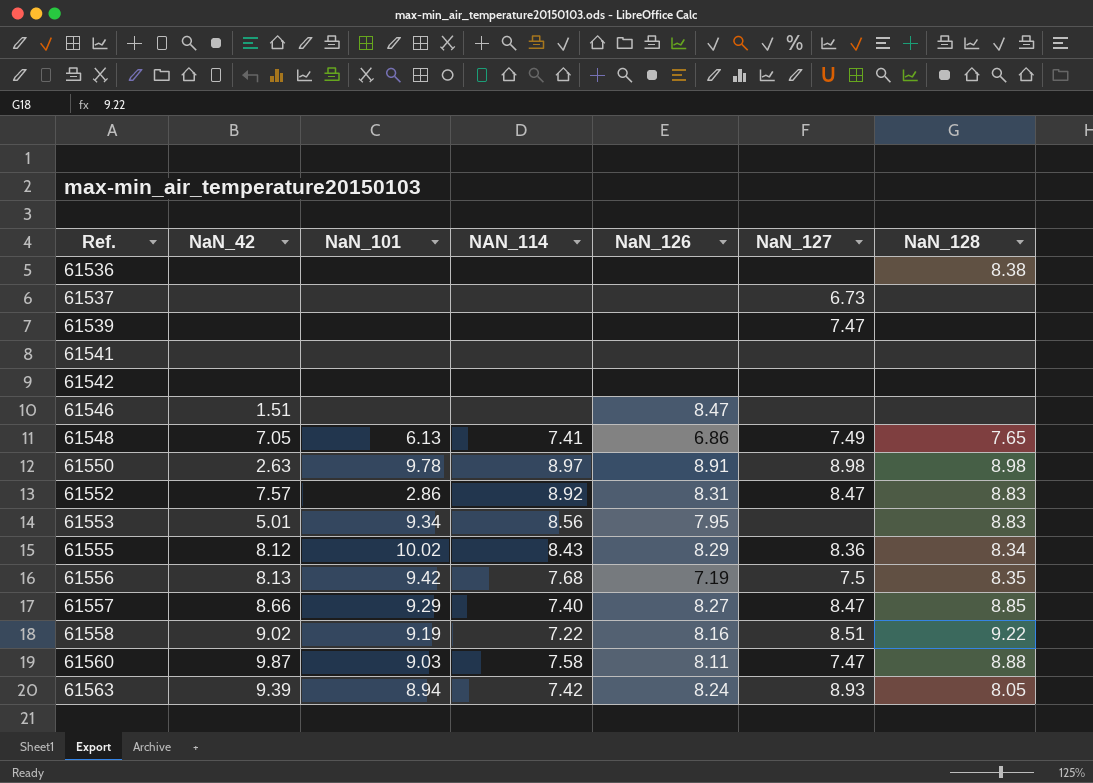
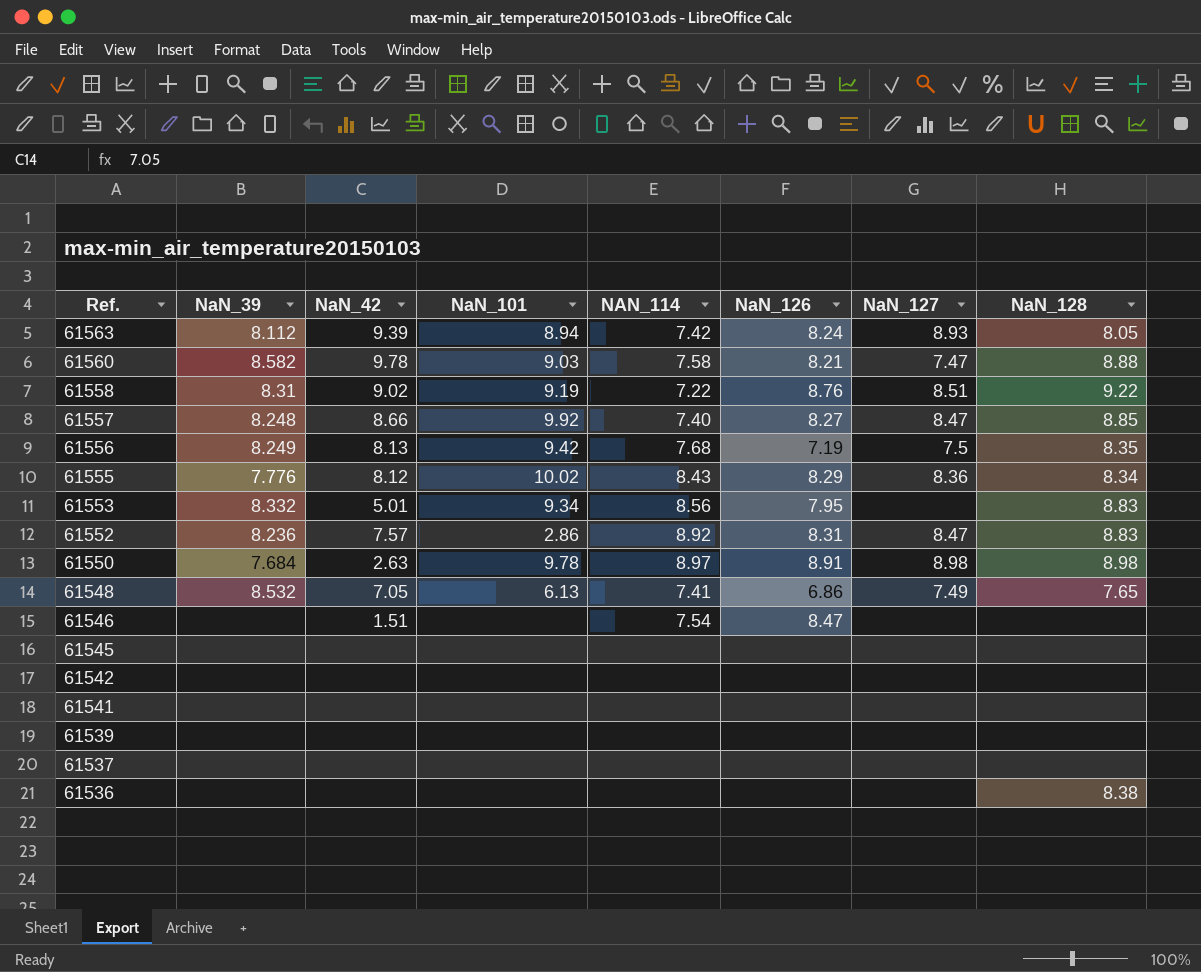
row order: Ref. ascending -> Ref. descending
column NaN_39 | position: none -> 2
61560 | NaN_42: 9.87 -> 9.78
61560 | NaN_126: 8.11 -> 8.21
61558 | NaN_126: 8.16 -> 8.76
61557 | NaN_101: 9.29 -> 9.92
61546 | NAN_114: none -> 7.54
row 61545: none -> none | none | none | none | none | none | none
61539 | NaN_127: 7.47 -> none
61537 | NaN_127: 6.73 -> none

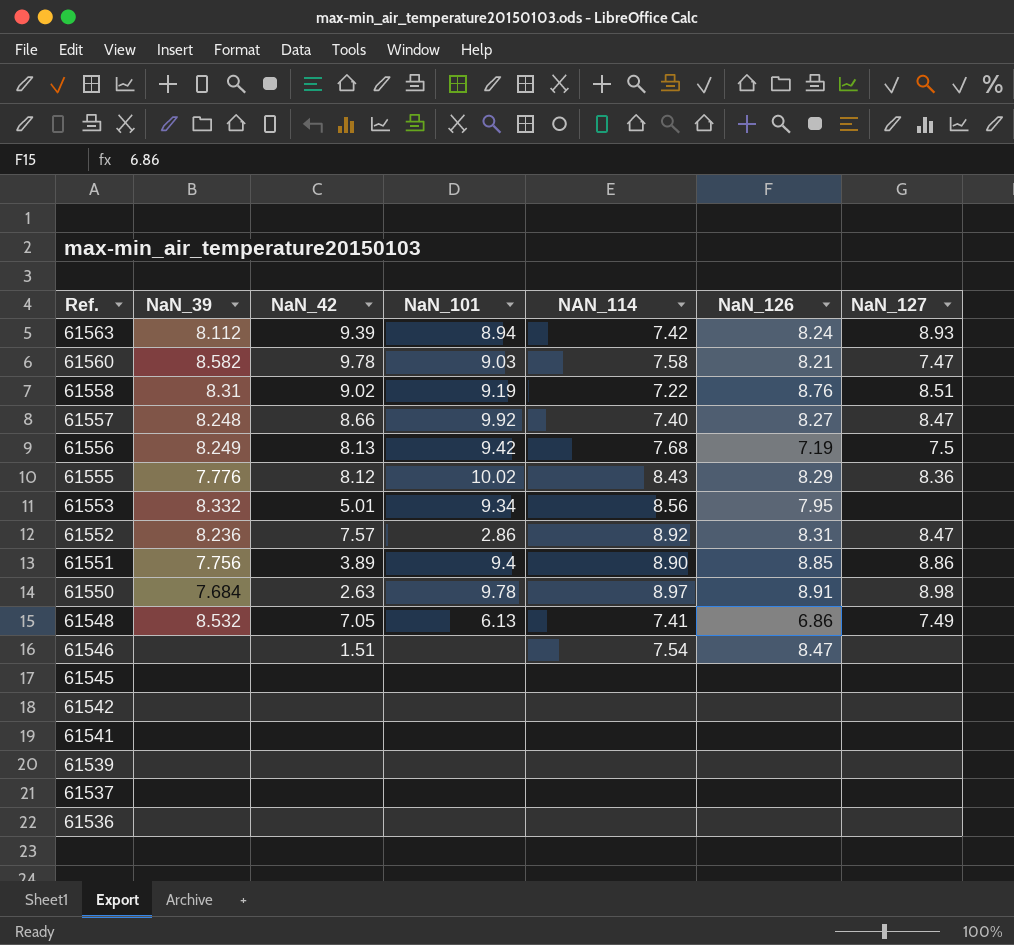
column NaN_128 | position: 8 -> none
row 61551: none -> 7.756 | 3.89 | 9.4 | 8.90 | 8.85 | 8.86

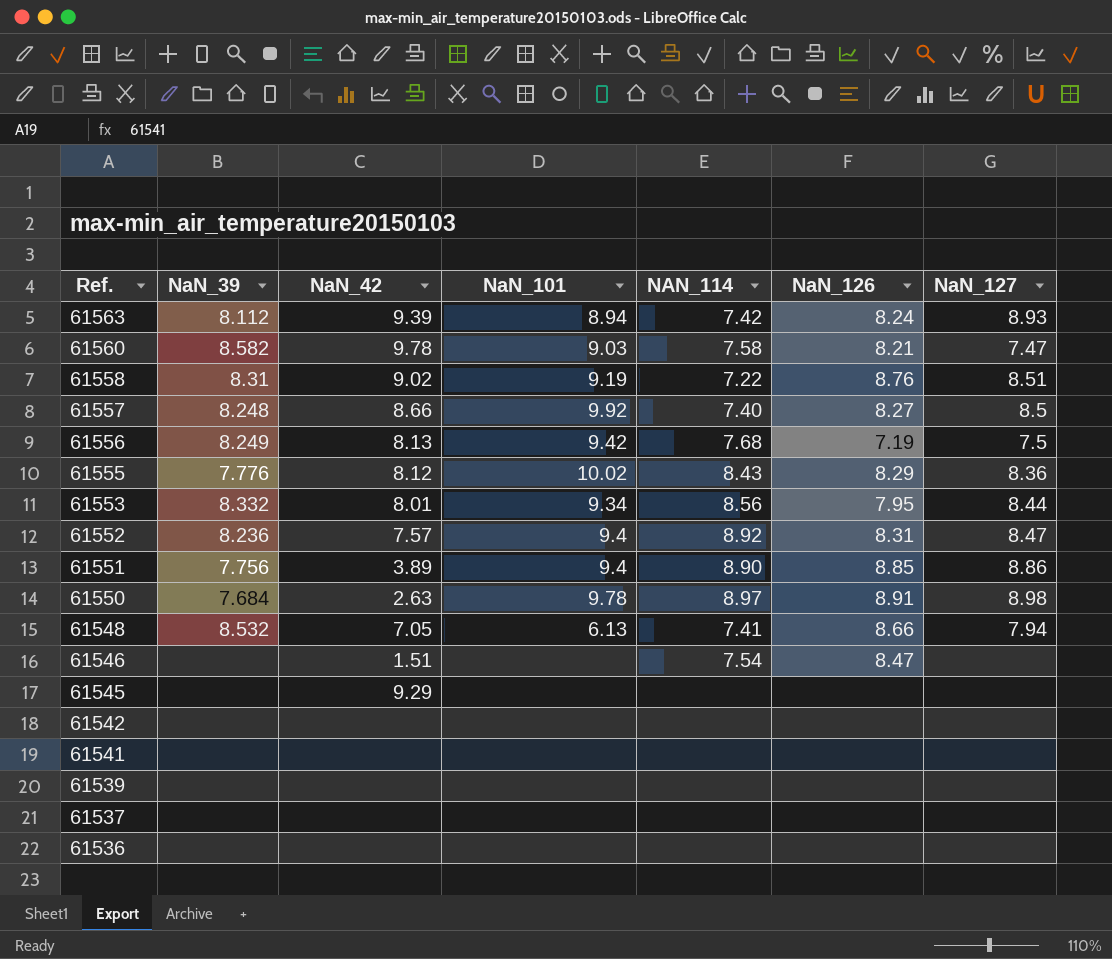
61557 | NaN_127: 8.47 -> 8.5
61553 | NaN_42: 5.01 -> 8.01
61553 | NaN_127: none -> 8.44
61552 | NaN_101: 2.86 -> 9.4
61548 | NaN_126: 6.86 -> 8.66
61548 | NaN_127: 7.49 -> 7.94
61545 | NaN_42: none -> 9.29

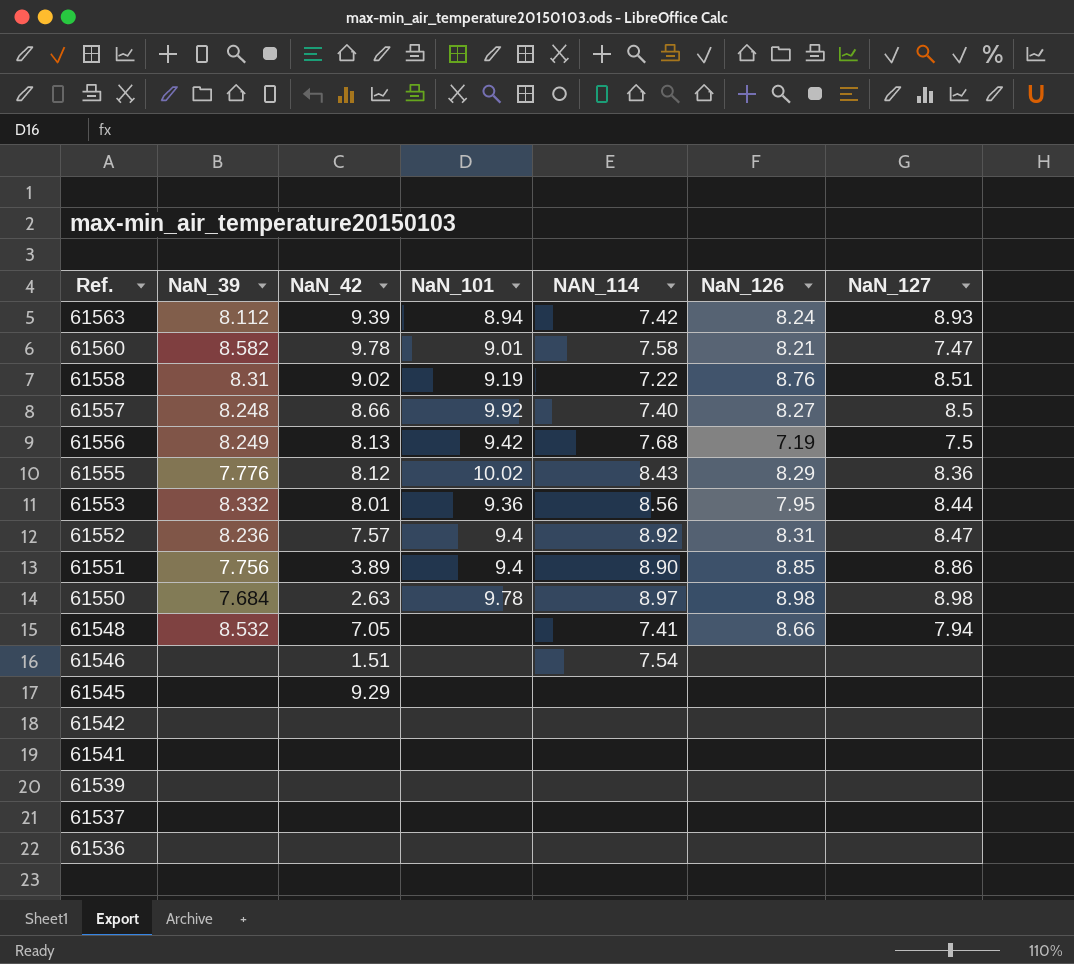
61560 | NaN_101: 9.03 -> 9.01
61553 | NaN_101: 9.34 -> 9.36
61550 | NaN_126: 8.91 -> 8.98
61548 | NaN_101: 6.13 -> none
61546 | NaN_126: 8.47 -> none

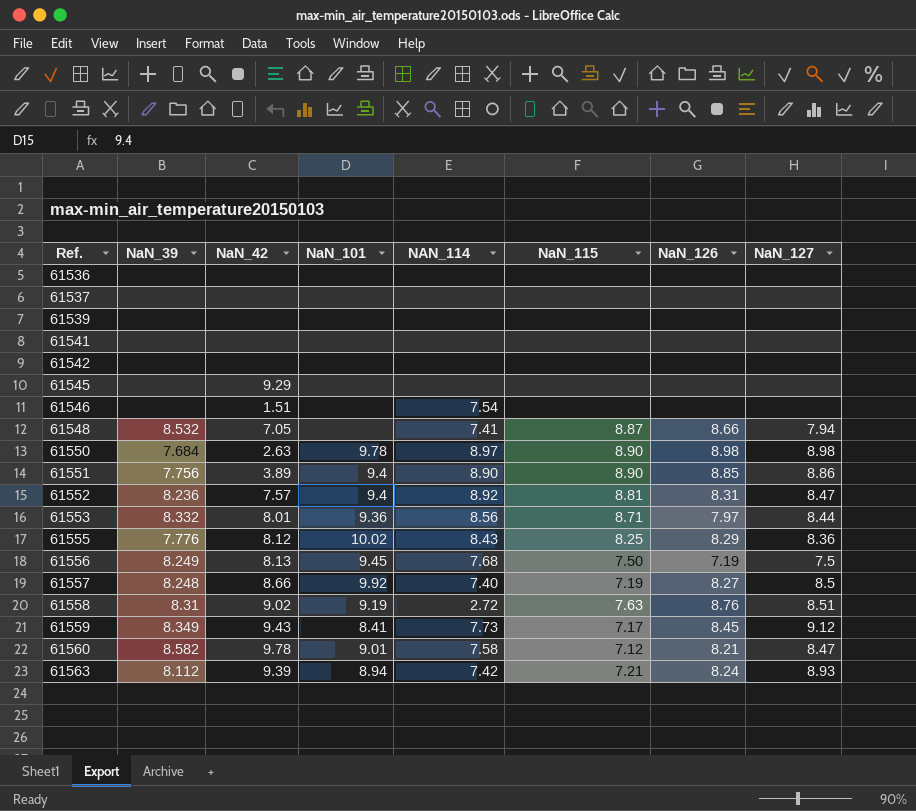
row order: Ref. descending -> Ref. ascending
column NaN_115 | position: none -> 6
61553 | NaN_126: 7.95 -> 7.97
61556 | NaN_101: 9.42 -> 9.45
61558 | NAN_114: 7.22 -> 2.72
row 61559: none -> 8.349 | 9.43 | 8.41 | 7.73 | 7.17 | 8.45 | 9.12
61560 | NaN_127: 7.47 -> 8.47

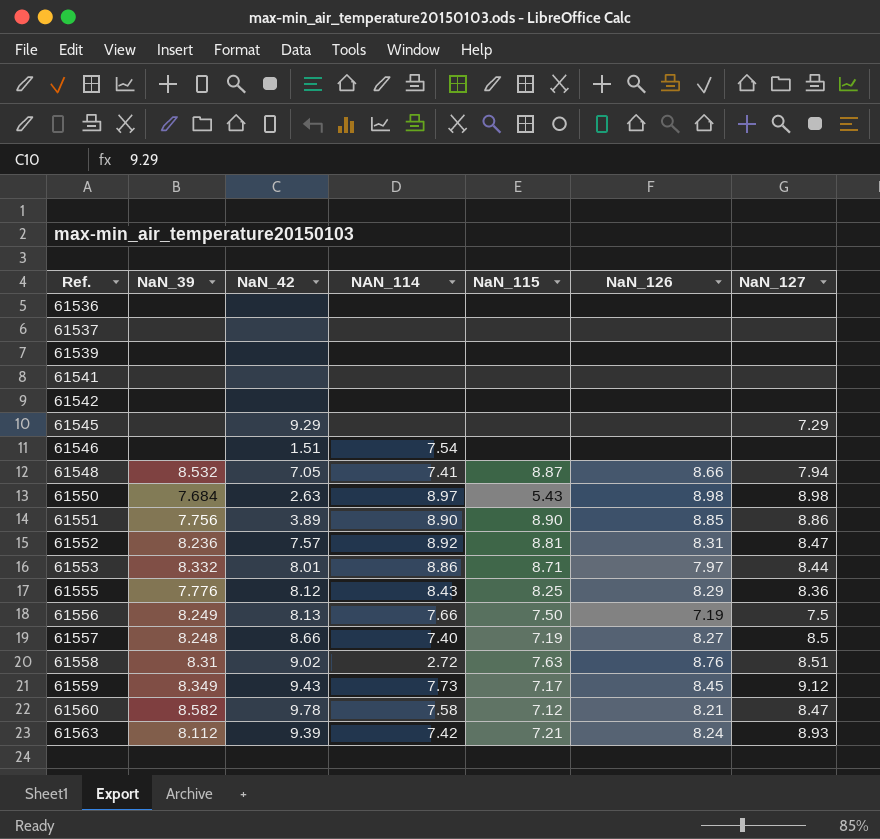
column NaN_101 | position: 4 -> none
61545 | NaN_127: none -> 7.29
61550 | NaN_115: 8.90 -> 5.43
61553 | NAN_114: 8.56 -> 8.86
61556 | NAN_114: 7.68 -> 7.66

